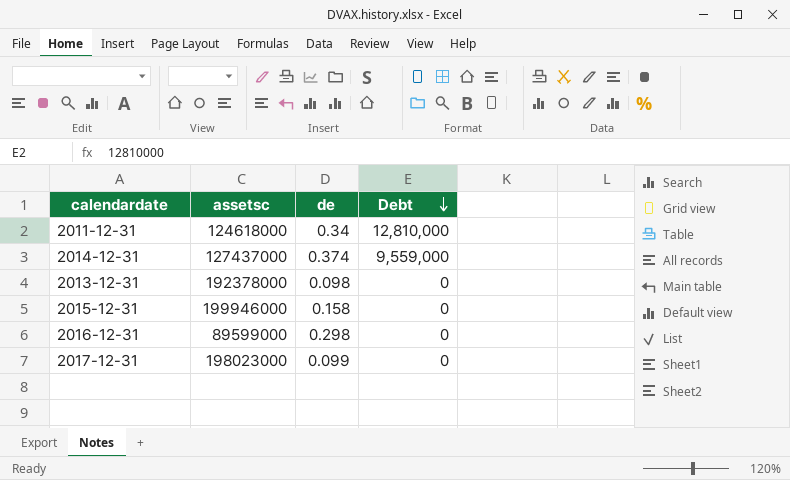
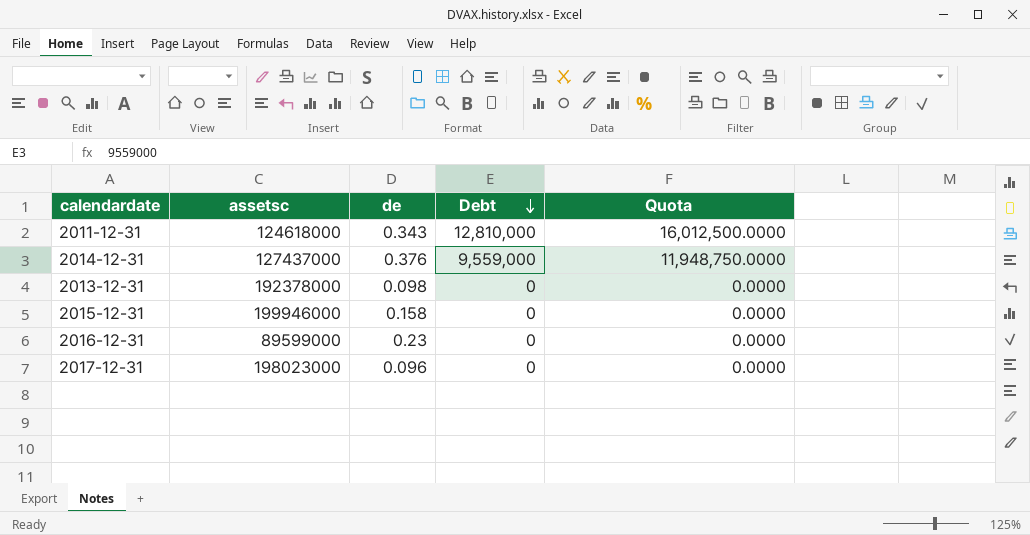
column Quota | formula: none -> [Debt] * 1.25
2011-12-31 | de: 0.34 -> 0.343
2014-12-31 | de: 0.374 -> 0.376
2016-12-31 | de: 0.298 -> 0.23
2017-12-31 | de: 0.099 -> 0.096

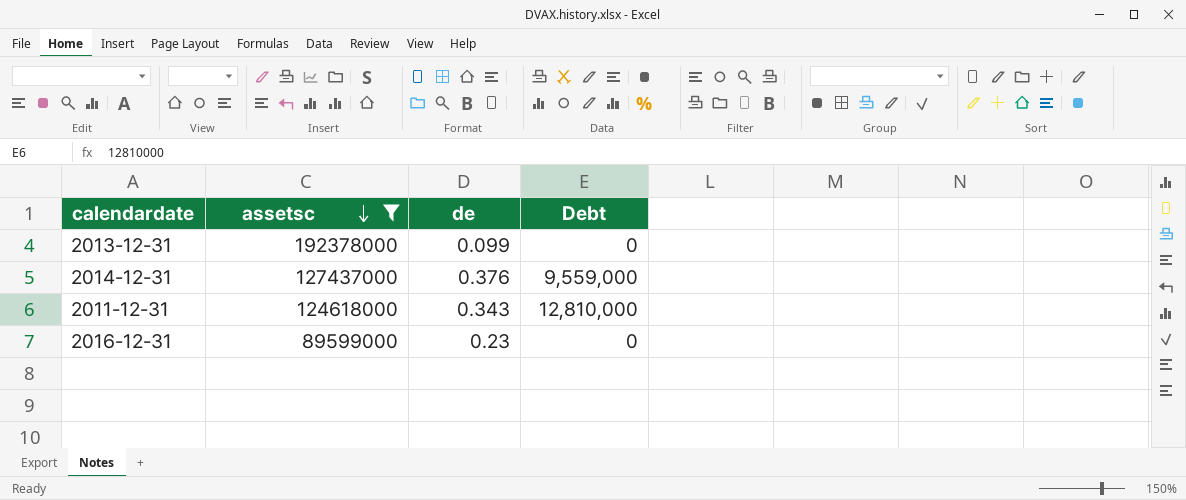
filter: none -> assetsc <= 192378000
row order: Debt descending -> assetsc descending
column Quota | formula: [Debt] * 1.25 -> none
2013-12-31 | de: 0.098 -> 0.099

